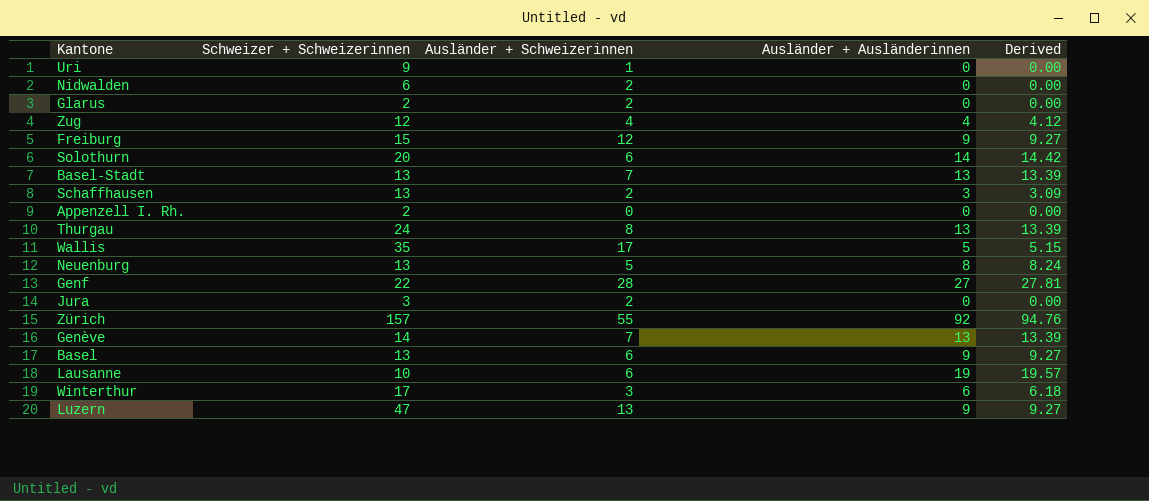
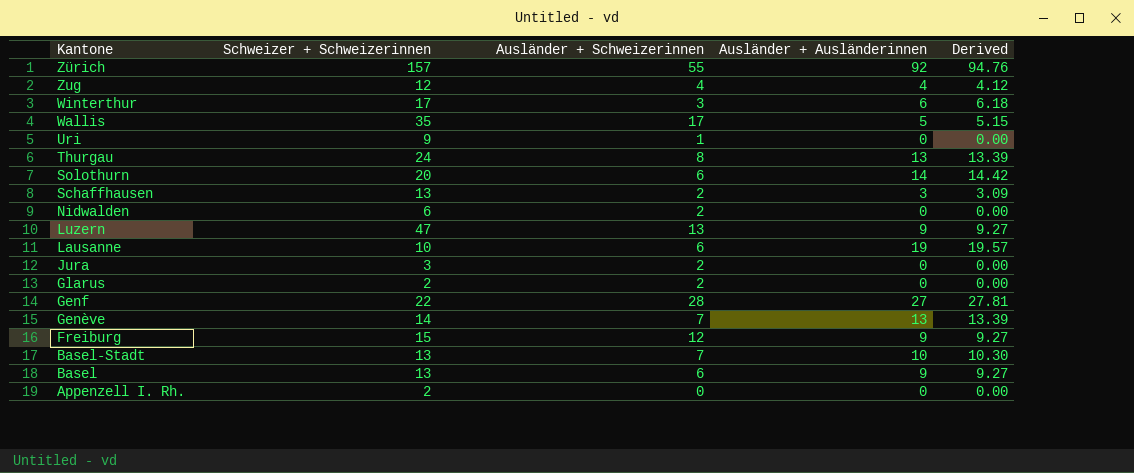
row order: none -> Kantone descending
row Neuenburg: 13 | 5 | 8 | 8.24 -> none
Basel-Stadt | Ausländer + Ausländerinnen: 13 -> 10
Basel-Stadt | Derived: 13.39 -> 10.30

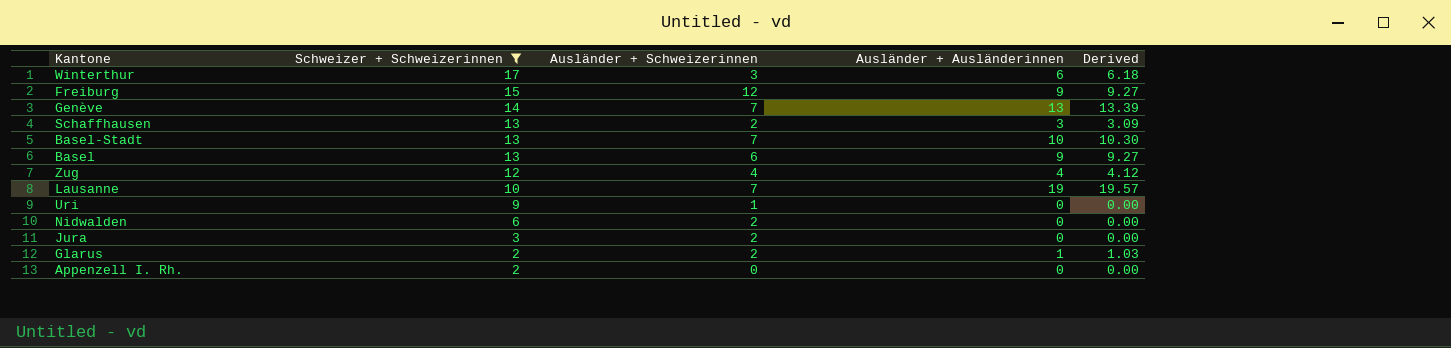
filter: none -> Schweizer + Schweizerinnen <= 17
row order: Kantone descending -> Schweizer + Schweizerinnen descending
Lausanne | Ausländer + Schweizerinnen: 6 -> 7
Glarus | Ausländer + Ausländerinnen: 0 -> 1
Glarus | Derived: 0.00 -> 1.03

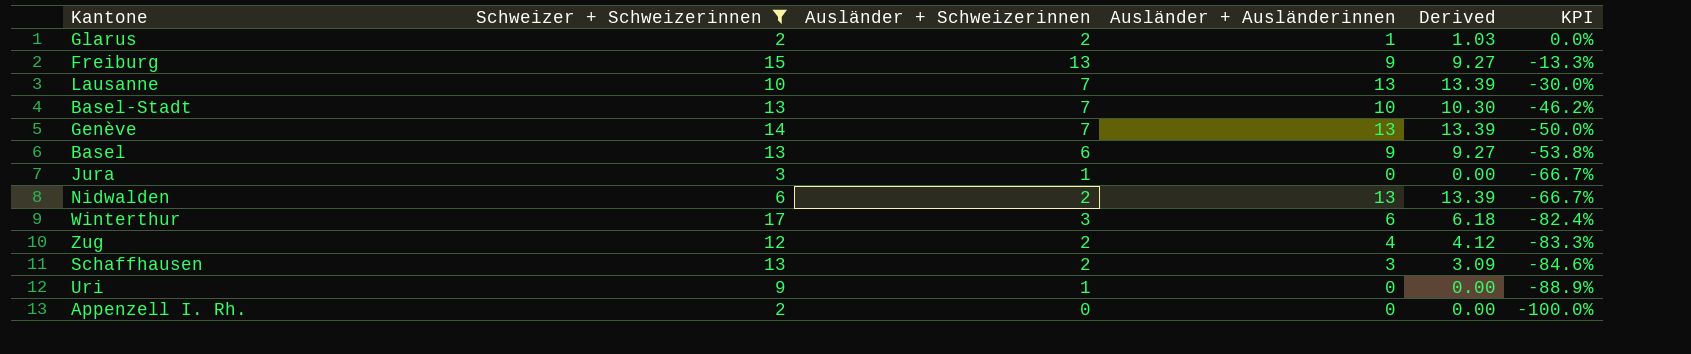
row order: Schweizer + Schweizerinnen descending -> KPI descending
column KPI | formula: none -> ([Ausländer + Schweizerinnen] - [Schweizer + Schweizerinnen]) / [Schweizer + Schweizerinnen]
Freiburg | Ausländer + Schweizerinnen: 12 -> 13
Lausanne | Ausländer + Ausländerinnen: 19 -> 13
Lausanne | Derived: 19.57 -> 13.39
Jura | Ausländer + Schweizerinnen: 2 -> 1
Nidwalden | Ausländer + Ausländerinnen: 0 -> 13
Nidwalden | Derived: 0.00 -> 13.39
Zug | Ausländer + Schweizerinnen: 4 -> 2

